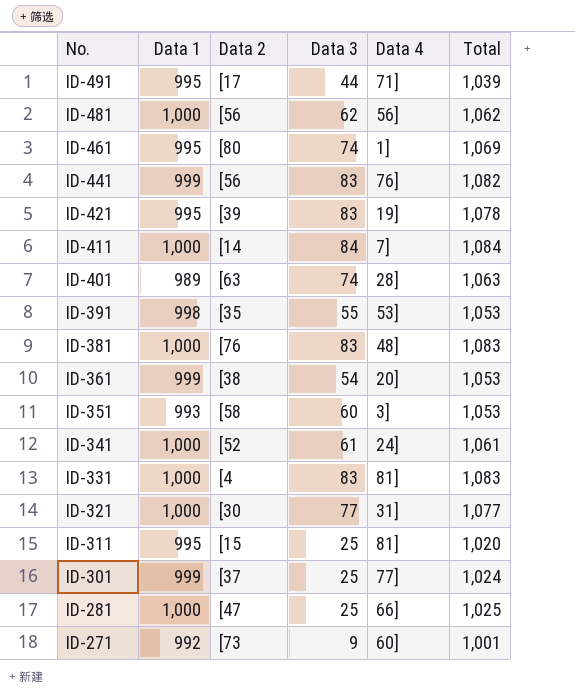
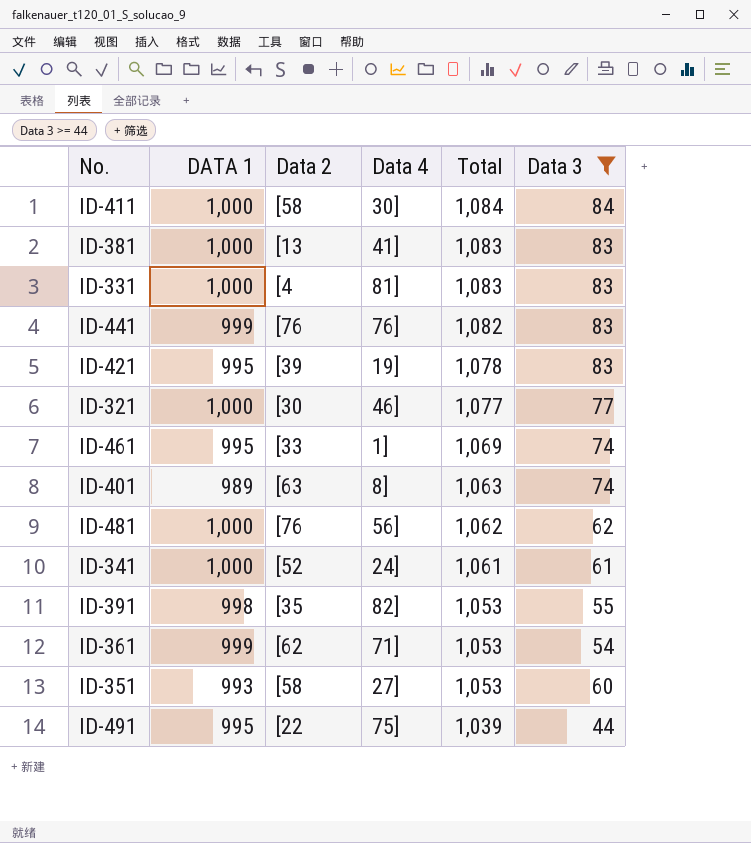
filter: none -> Data 3 >= 44
row order: No. descending -> Total descending
column name: Data 1 -> DATA 1
column Data 3 | position: 4 -> 6
ID-411 | Data 2: [14 -> [58
ID-411 | Data 4: 7] -> 30]
ID-381 | Data 2: [76 -> [13
ID-381 | Data 4: 48] -> 41]
ID-441 | Data 2: [56 -> [76
ID-321 | Data 4: 31] -> 46]
ID-461 | Data 2: [80 -> [33
ID-401 | Data 4: 28] -> 8]
ID-481 | Data 2: [56 -> [76
ID-391 | Data 4: 53] -> 82]
ID-361 | Data 2: [38 -> [62
ID-361 | Data 4: 20] -> 71]
ID-351 | Data 4: 3] -> 27]
ID-491 | Data 2: [17 -> [22
ID-491 | Data 4: 71] -> 75]

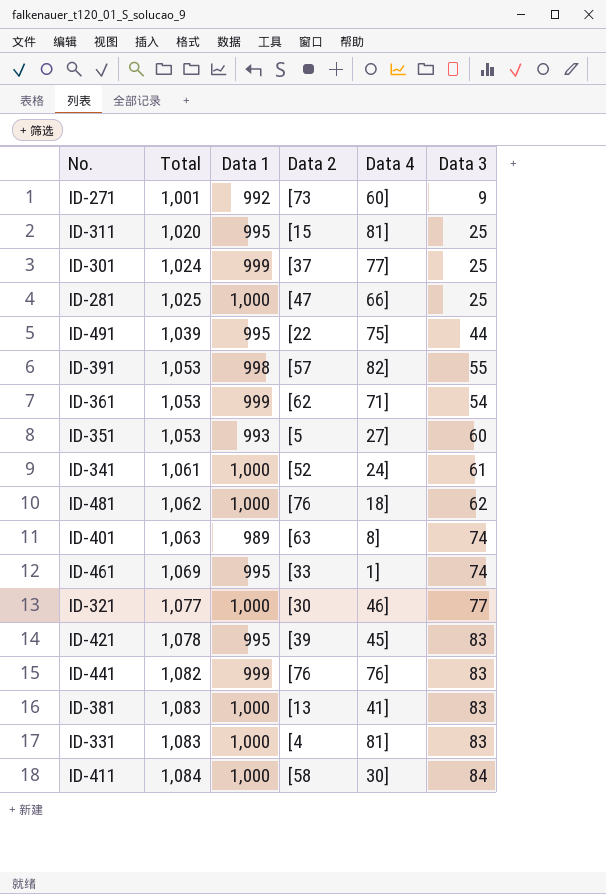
filter: Data 3 >= 44 -> none
row order: Total descending -> Total ascending
column Total | position: 5 -> 2
column name: DATA 1 -> Data 1
ID-391 | Data 2: [35 -> [57
ID-351 | Data 2: [58 -> [5
ID-481 | Data 4: 56] -> 18]
ID-421 | Data 4: 19] -> 45]

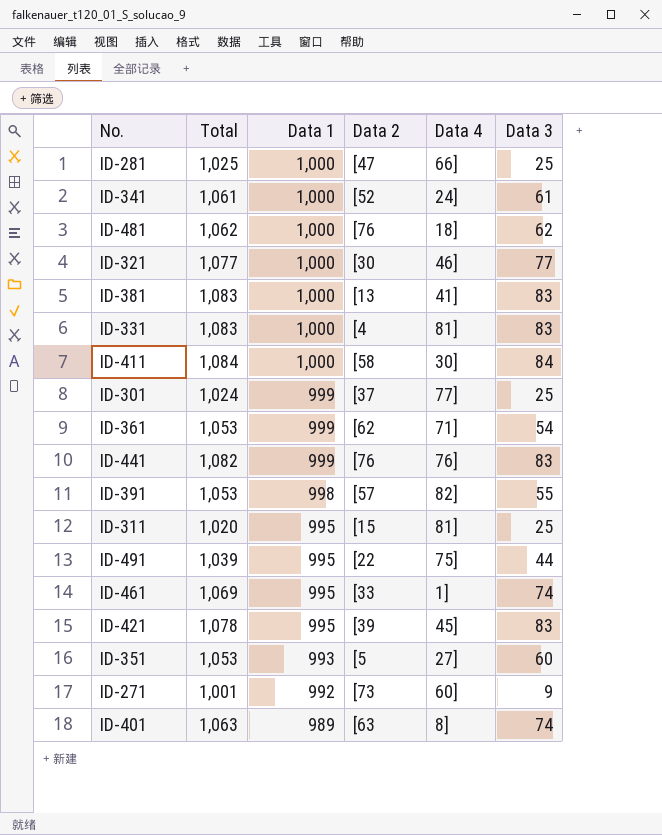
row order: Total ascending -> Data 1 descending

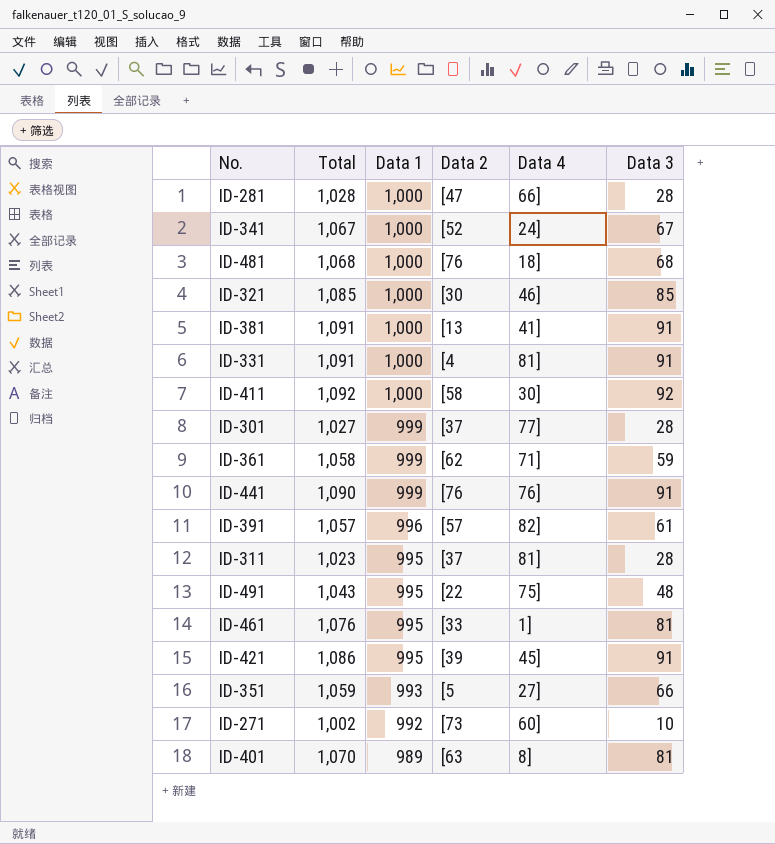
ID-281 | Total: 1,025 -> 1,028
ID-281 | Data 3: 25 -> 28
ID-341 | Total: 1,061 -> 1,067
ID-341 | Data 3: 61 -> 67
ID-481 | Total: 1,062 -> 1,068
ID-481 | Data 3: 62 -> 68
ID-321 | Total: 1,077 -> 1,085
ID-321 | Data 3: 77 -> 85
ID-381 | Total: 1,083 -> 1,091
ID-381 | Data 3: 83 -> 91
ID-331 | Total: 1,083 -> 1,091
ID-331 | Data 3: 83 -> 91
ID-411 | Total: 1,084 -> 1,092
ID-411 | Data 3: 84 -> 92
ID-301 | Total: 1,024 -> 1,027
ID-301 | Data 3: 25 -> 28
ID-361 | Total: 1,053 -> 1,058
ID-361 | Data 3: 54 -> 59
ID-441 | Total: 1,082 -> 1,090
ID-441 | Data 3: 83 -> 91
ID-391 | Total: 1,053 -> 1,057
ID-391 | Data 1: 998 -> 996
ID-391 | Data 3: 55 -> 61
ID-311 | Total: 1,020 -> 1,023
ID-311 | Data 2: [15 -> [37
ID-311 | Data 3: 25 -> 28
ID-491 | Total: 1,039 -> 1,043
ID-491 | Data 3: 44 -> 48
ID-461 | Total: 1,069 -> 1,076
ID-461 | Data 3: 74 -> 81
ID-421 | Total: 1,078 -> 1,086
ID-421 | Data 3: 83 -> 91
ID-351 | Total: 1,053 -> 1,059
ID-351 | Data 3: 60 -> 66
ID-271 | Total: 1,001 -> 1,002
ID-271 | Data 3: 9 -> 10
ID-401 | Total: 1,063 -> 1,070
ID-401 | Data 3: 74 -> 81

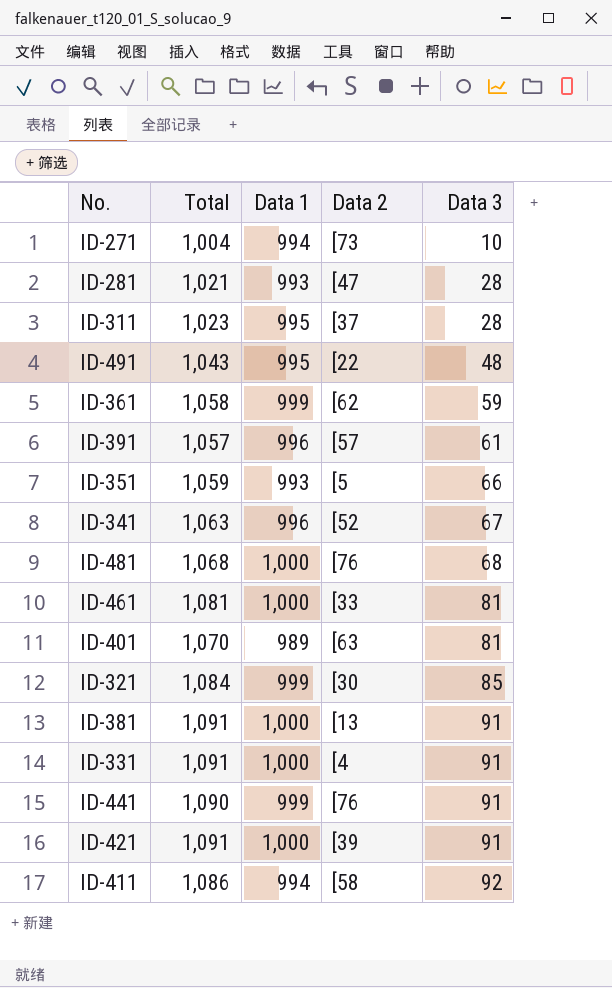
row order: Data 1 descending -> Data 3 ascending
column Data 4 | position: 5 -> none
row ID-301: 1,027 | 999 | [37 | 77] | 28 -> none
ID-271 | Total: 1,002 -> 1,004
ID-271 | Data 1: 992 -> 994
ID-281 | Total: 1,028 -> 1,021
ID-281 | Data 1: 1,000 -> 993
ID-341 | Total: 1,067 -> 1,063
ID-341 | Data 1: 1,000 -> 996
ID-461 | Total: 1,076 -> 1,081
ID-461 | Data 1: 995 -> 1,000
ID-321 | Total: 1,085 -> 1,084
ID-321 | Data 1: 1,000 -> 999
ID-421 | Total: 1,086 -> 1,091
ID-421 | Data 1: 995 -> 1,000
ID-411 | Total: 1,092 -> 1,086
ID-411 | Data 1: 1,000 -> 994

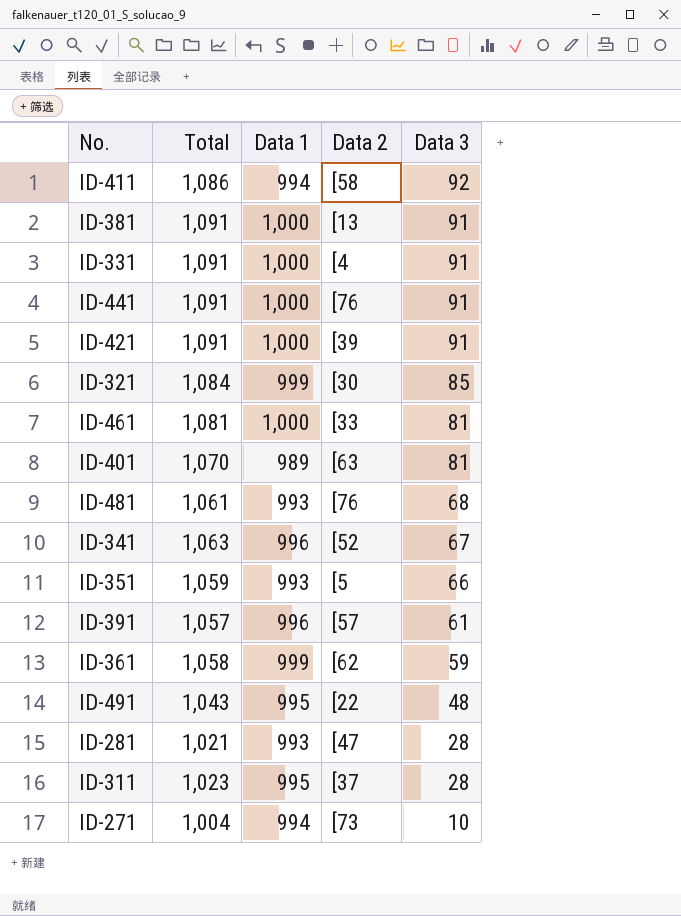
row order: Data 3 ascending -> Data 3 descending
ID-441 | Total: 1,090 -> 1,091
ID-441 | Data 1: 999 -> 1,000
ID-481 | Total: 1,068 -> 1,061
ID-481 | Data 1: 1,000 -> 993

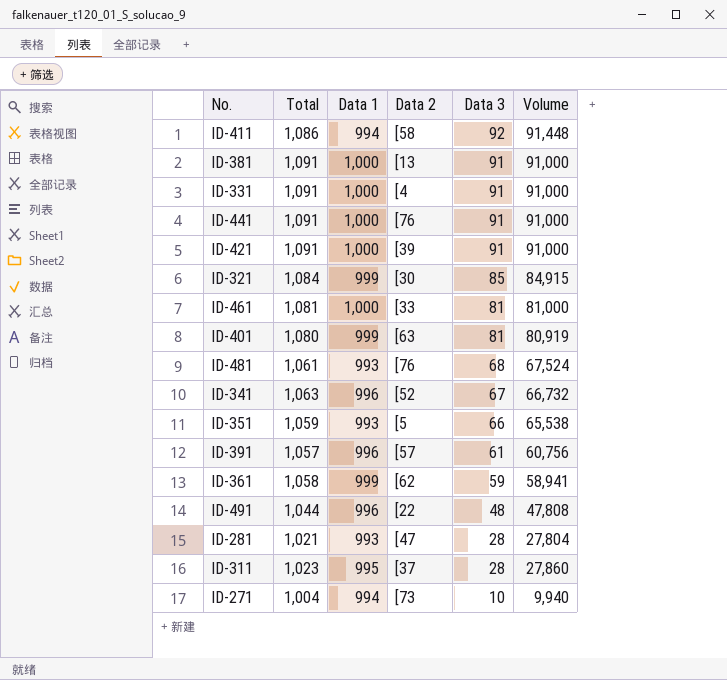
column Volume | formula: none -> [Data 1] * [Data 3]
ID-401 | Total: 1,070 -> 1,080
ID-401 | Data 1: 989 -> 999
ID-491 | Total: 1,043 -> 1,044
ID-491 | Data 1: 995 -> 996

